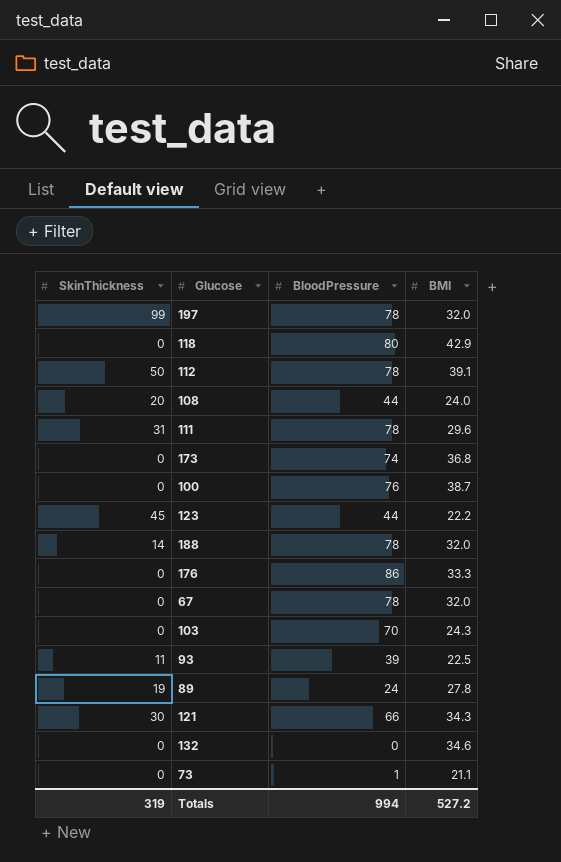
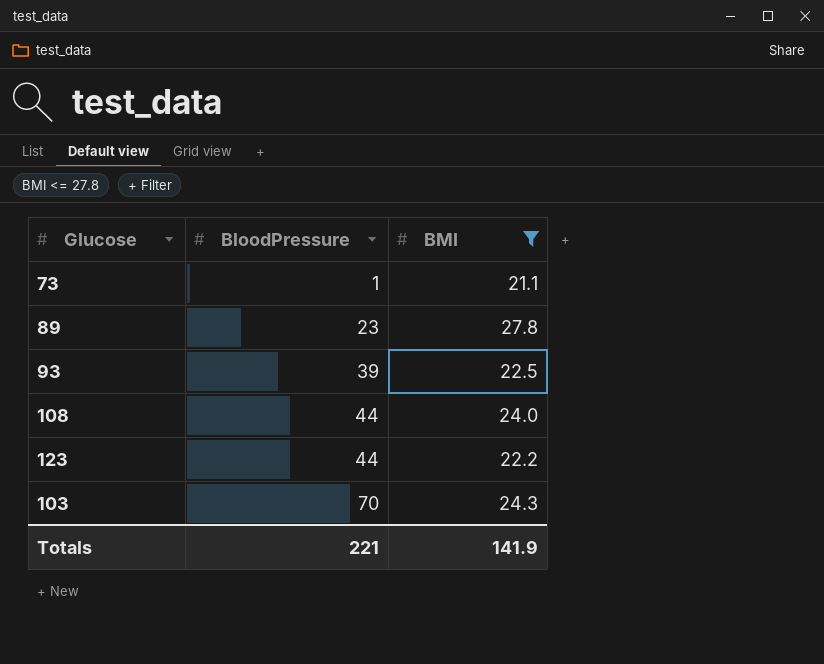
filter: none -> BMI <= 27.8
row order: none -> BloodPressure ascending
column SkinThickness | position: 1 -> none
89 | BloodPressure: 24 -> 23
Totals | BloodPressure: 994 -> 221
Totals | BMI: 527.2 -> 141.9

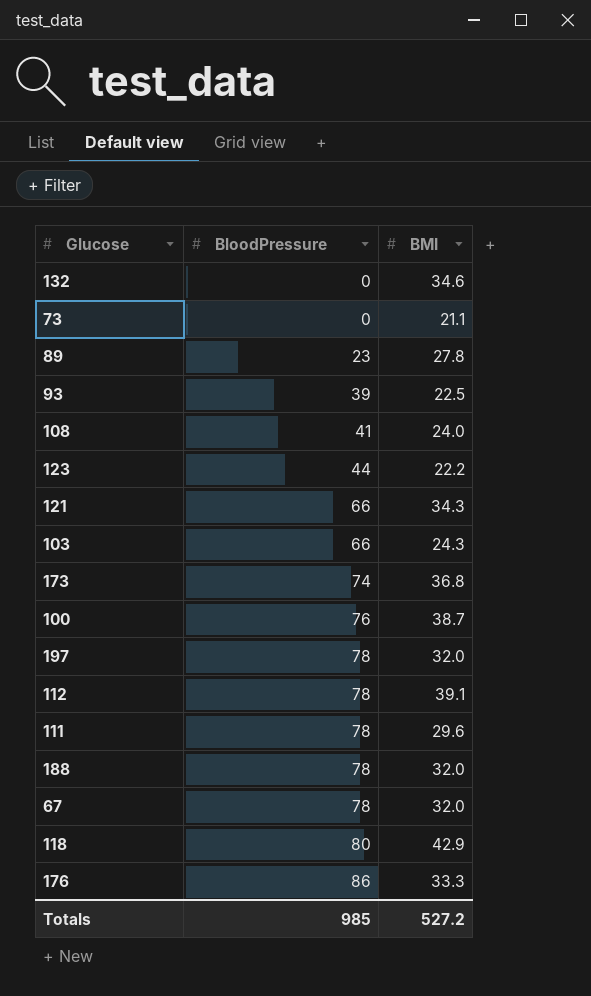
filter: BMI <= 27.8 -> none
73 | BloodPressure: 1 -> 0
108 | BloodPressure: 44 -> 41
103 | BloodPressure: 70 -> 66
Totals | BloodPressure: 221 -> 985
Totals | BMI: 141.9 -> 527.2

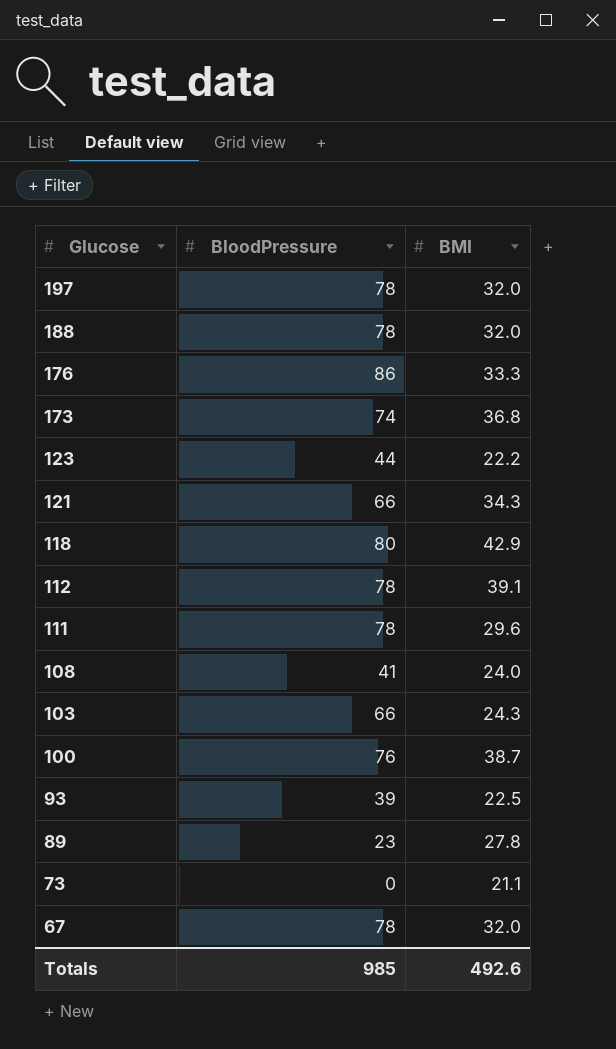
row order: BloodPressure ascending -> Glucose descending
row 132: 0 | 34.6 -> none
Totals | BMI: 527.2 -> 492.6

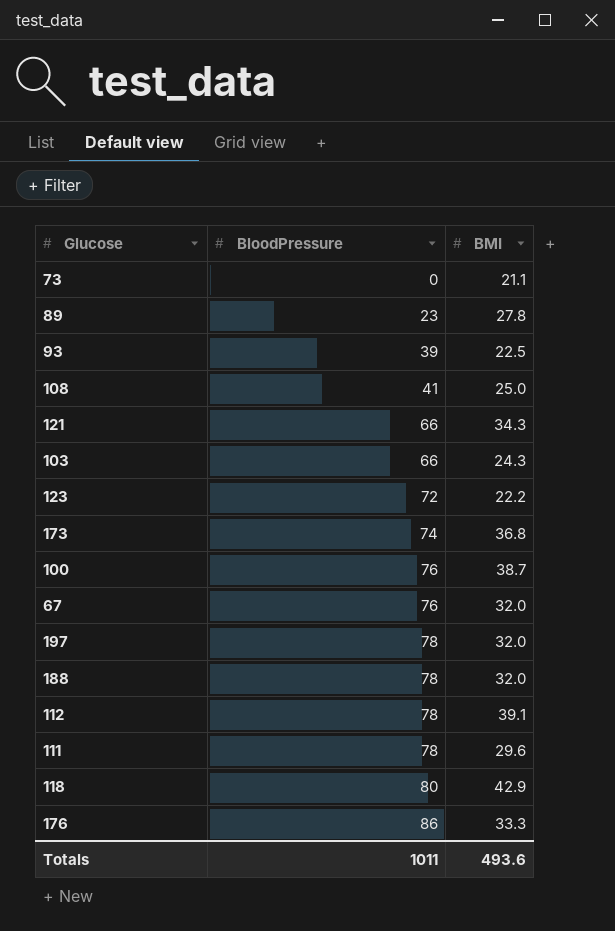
row order: Glucose descending -> BloodPressure ascending
108 | BMI: 24.0 -> 25.0
123 | BloodPressure: 44 -> 72
67 | BloodPressure: 78 -> 76
Totals | BloodPressure: 985 -> 1011
Totals | BMI: 492.6 -> 493.6

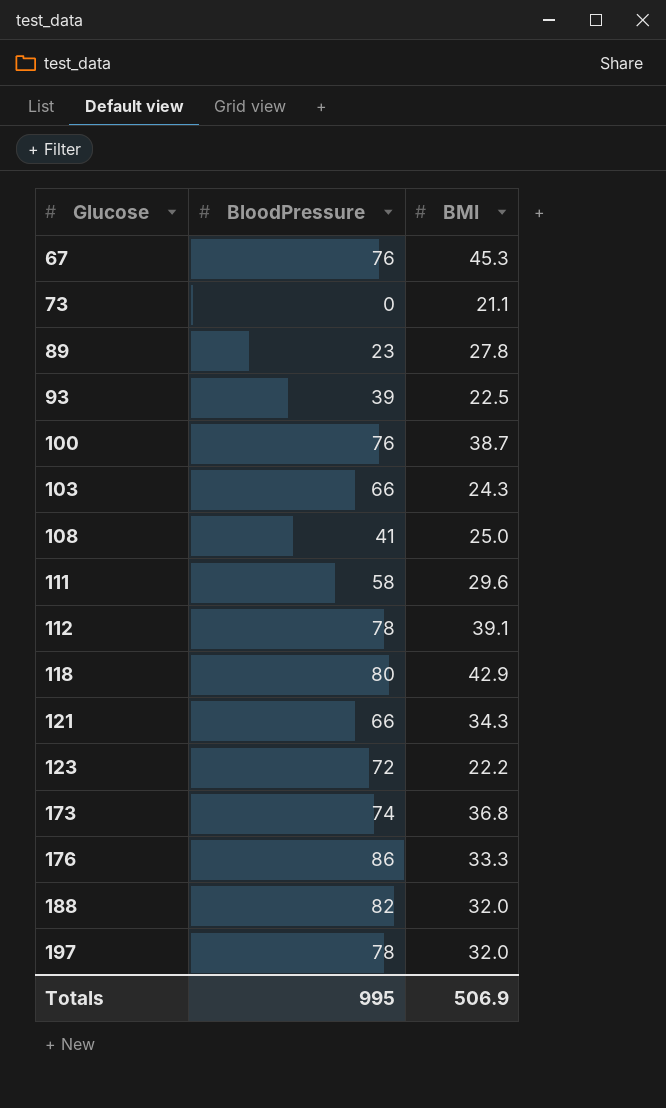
row order: BloodPressure ascending -> Glucose ascending
67 | BMI: 32.0 -> 45.3
111 | BloodPressure: 78 -> 58
188 | BloodPressure: 78 -> 82
Totals | BloodPressure: 1011 -> 995
Totals | BMI: 493.6 -> 506.9

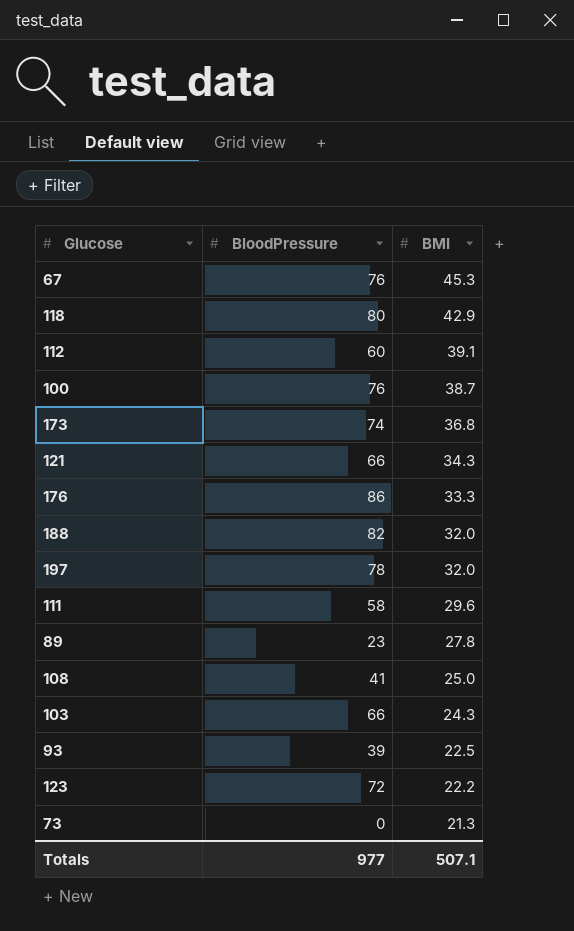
row order: Glucose ascending -> BMI descending
112 | BloodPressure: 78 -> 60
73 | BMI: 21.1 -> 21.3
Totals | BloodPressure: 995 -> 977
Totals | BMI: 506.9 -> 507.1

